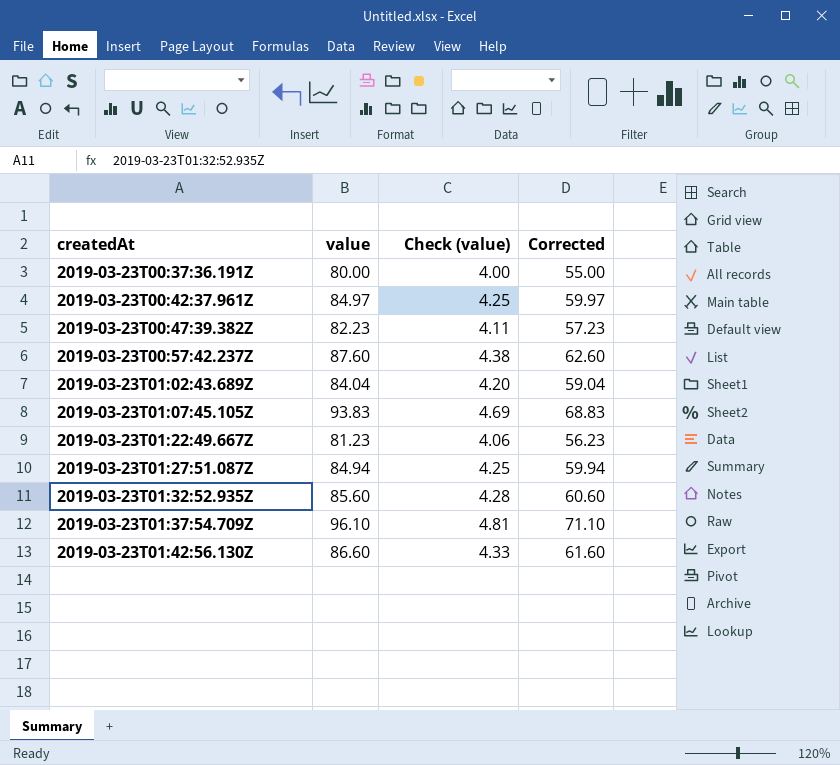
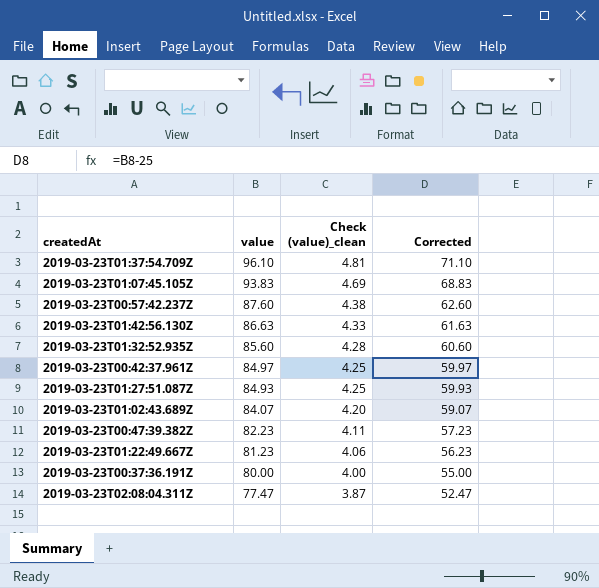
row order: createdAt ascending -> value descending
column name: Check (value) -> Check (value)_clean
2019-03-23T01:42:56.130Z | value: 86.60 -> 86.63
2019-03-23T01:42:56.130Z | Corrected: 61.60 -> 61.63
2019-03-23T01:27:51.087Z | value: 84.94 -> 84.93
2019-03-23T01:27:51.087Z | Corrected: 59.94 -> 59.93
2019-03-23T01:02:43.689Z | value: 84.04 -> 84.07
2019-03-23T01:02:43.689Z | Corrected: 59.04 -> 59.07
row 2019-03-23T02:08:04.311Z: none -> 77.47 | 3.87 | 52.47

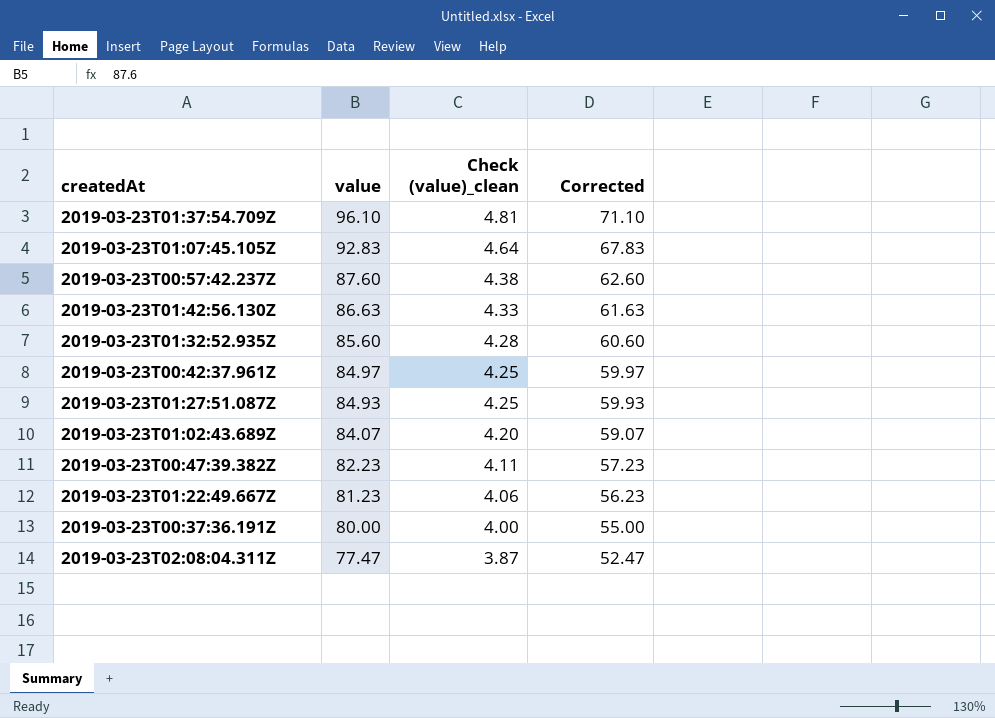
2019-03-23T01:07:45.105Z | value: 93.83 -> 92.83
2019-03-23T01:07:45.105Z | Check (value)_clean: 4.69 -> 4.64
2019-03-23T01:07:45.105Z | Corrected: 68.83 -> 67.83

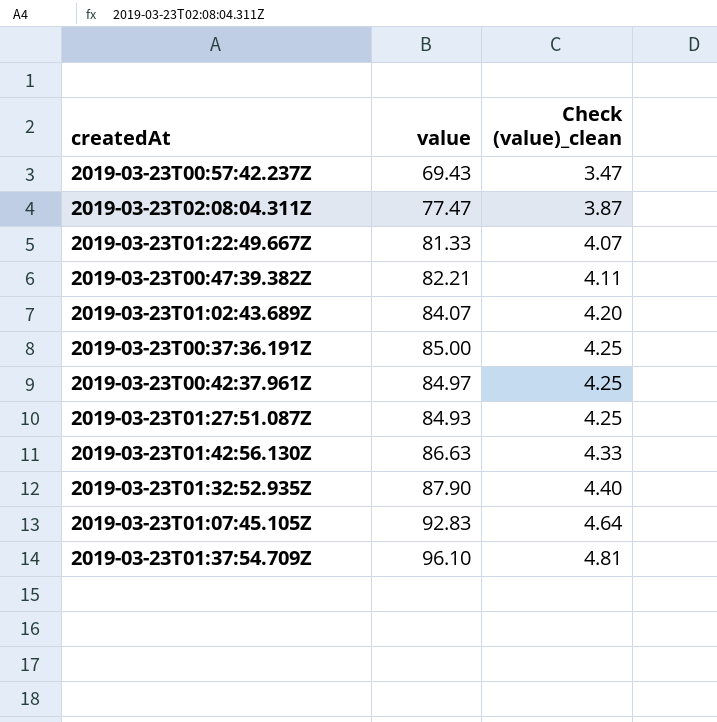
row order: value descending -> Check (value)_clean ascending
column Corrected | formula: [value] - 25 -> none
2019-03-23T00:57:42.237Z | value: 87.60 -> 69.43
2019-03-23T00:57:42.237Z | Check (value)_clean: 4.38 -> 3.47
2019-03-23T01:22:49.667Z | value: 81.23 -> 81.33
2019-03-23T01:22:49.667Z | Check (value)_clean: 4.06 -> 4.07
2019-03-23T00:47:39.382Z | value: 82.23 -> 82.21
2019-03-23T00:37:36.191Z | value: 80.00 -> 85.00
2019-03-23T00:37:36.191Z | Check (value)_clean: 4.00 -> 4.25
2019-03-23T01:32:52.935Z | value: 85.60 -> 87.90
2019-03-23T01:32:52.935Z | Check (value)_clean: 4.28 -> 4.40

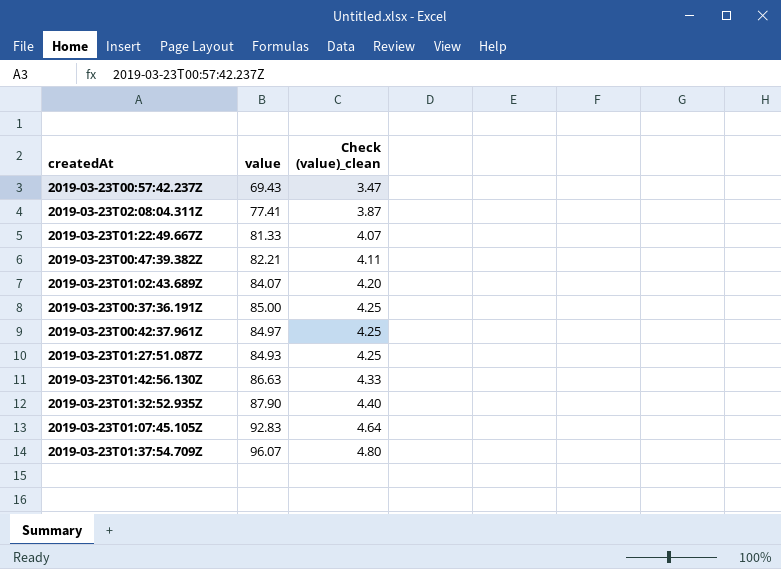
2019-03-23T02:08:04.311Z | value: 77.47 -> 77.41
2019-03-23T01:37:54.709Z | value: 96.10 -> 96.07
2019-03-23T01:37:54.709Z | Check (value)_clean: 4.81 -> 4.80

